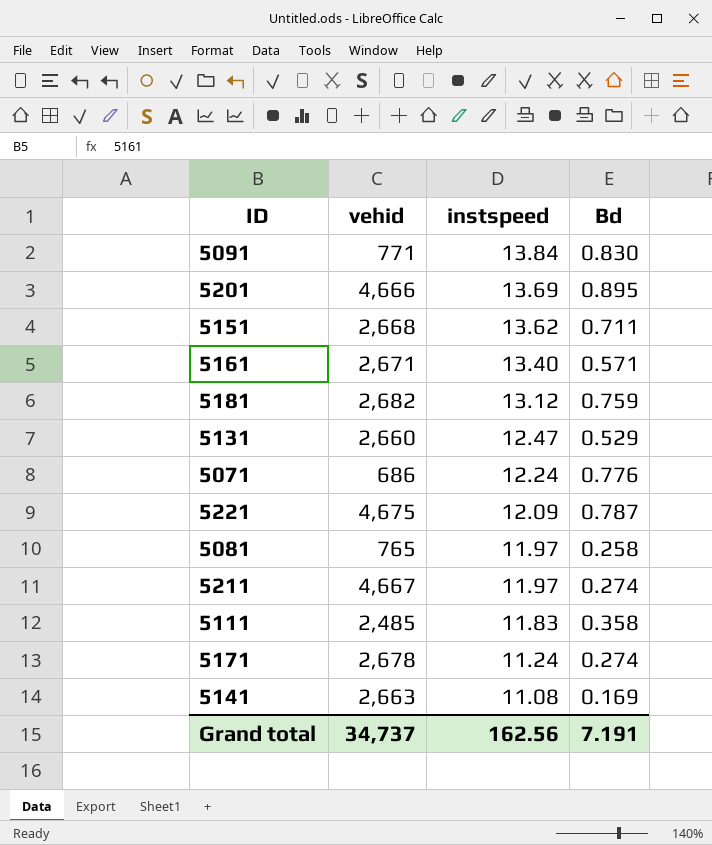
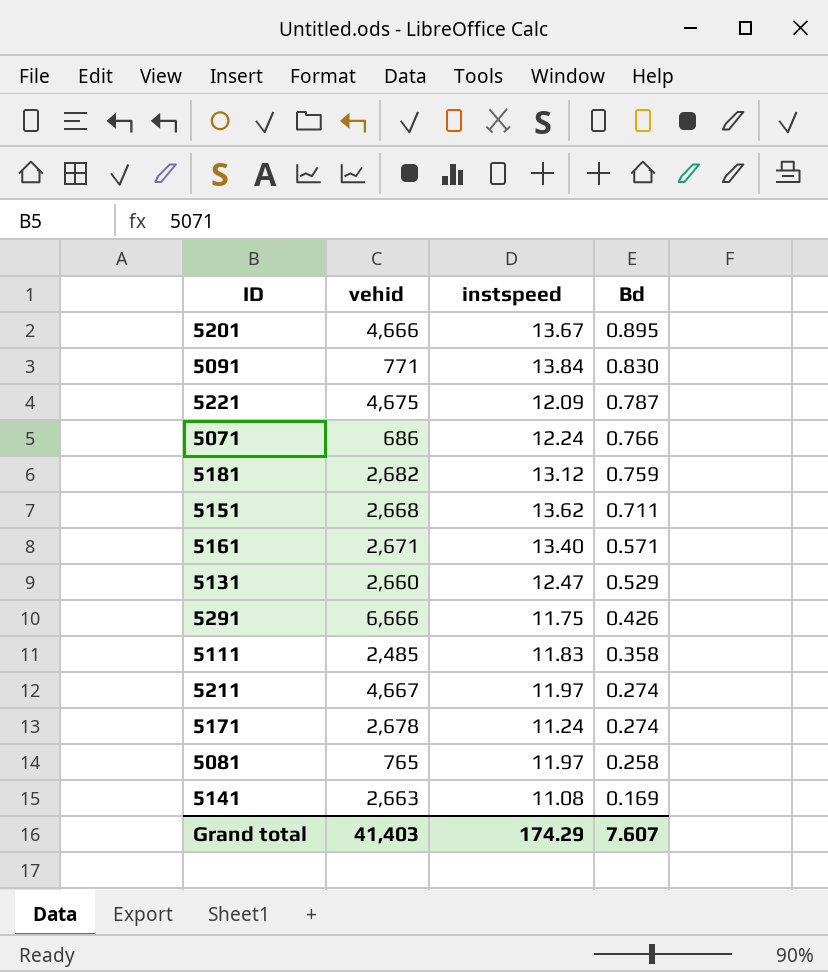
row order: instspeed descending -> Bd descending
5201 | instspeed: 13.69 -> 13.67
5071 | Bd: 0.776 -> 0.766
row 5291: none -> 6,666 | 11.75 | 0.426
Grand total | vehid: 34,737 -> 41,403
Grand total | instspeed: 162.56 -> 174.29
Grand total | Bd: 7.191 -> 7.607

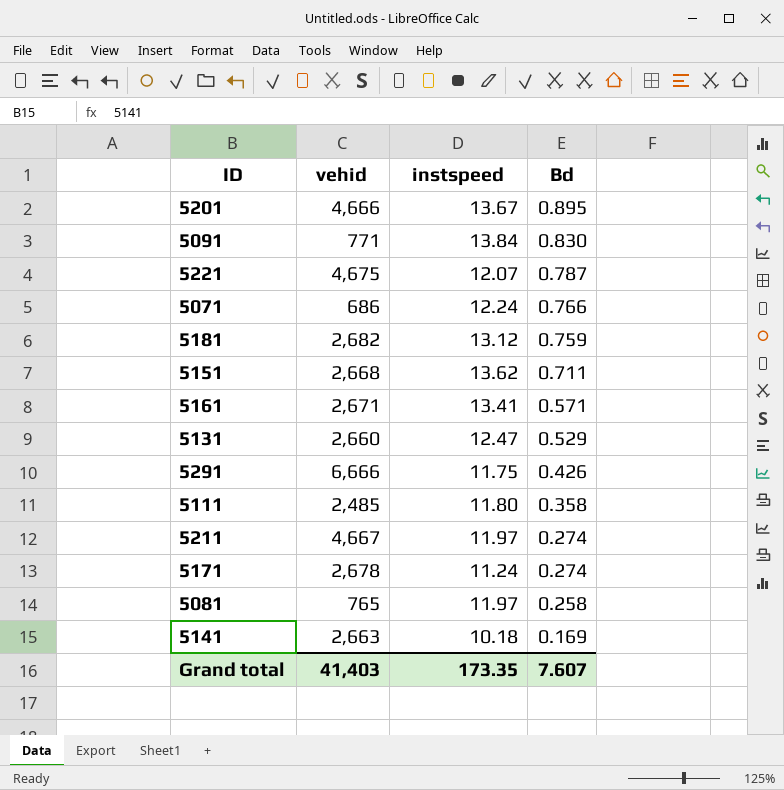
5221 | instspeed: 12.09 -> 12.07
5161 | instspeed: 13.40 -> 13.41
5111 | instspeed: 11.83 -> 11.80
5141 | instspeed: 11.08 -> 10.18
Grand total | instspeed: 174.29 -> 173.35

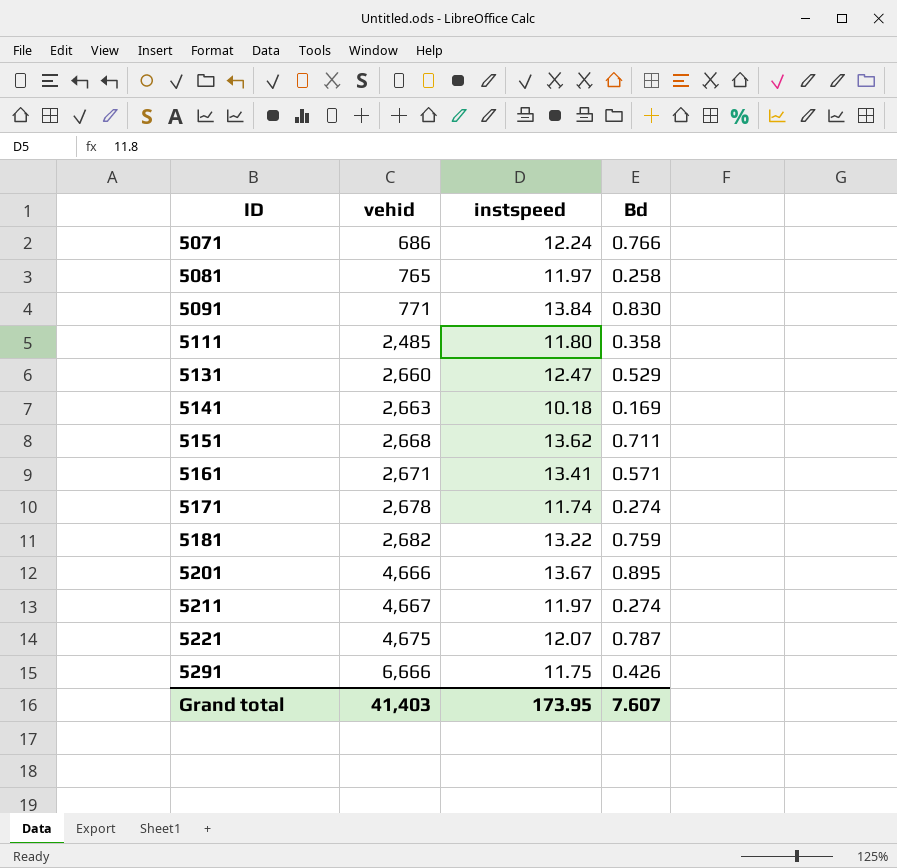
row order: Bd descending -> ID ascending
5171 | instspeed: 11.24 -> 11.74
5181 | instspeed: 13.12 -> 13.22
Grand total | instspeed: 173.35 -> 173.95

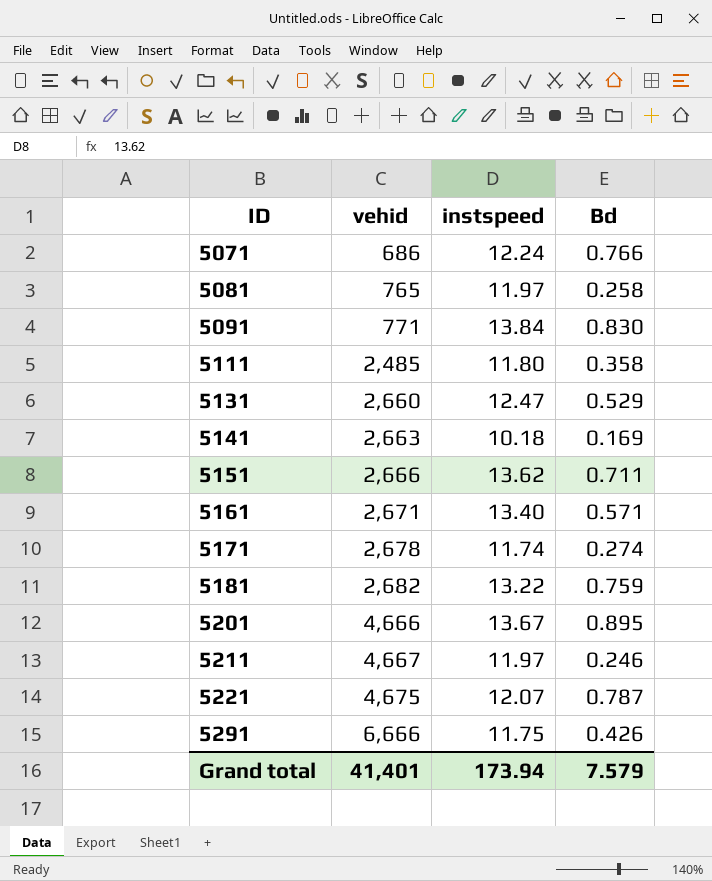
5151 | vehid: 2,668 -> 2,666
5161 | instspeed: 13.41 -> 13.40
5211 | Bd: 0.274 -> 0.246
Grand total | vehid: 41,403 -> 41,401
Grand total | instspeed: 173.95 -> 173.94
Grand total | Bd: 7.607 -> 7.579

